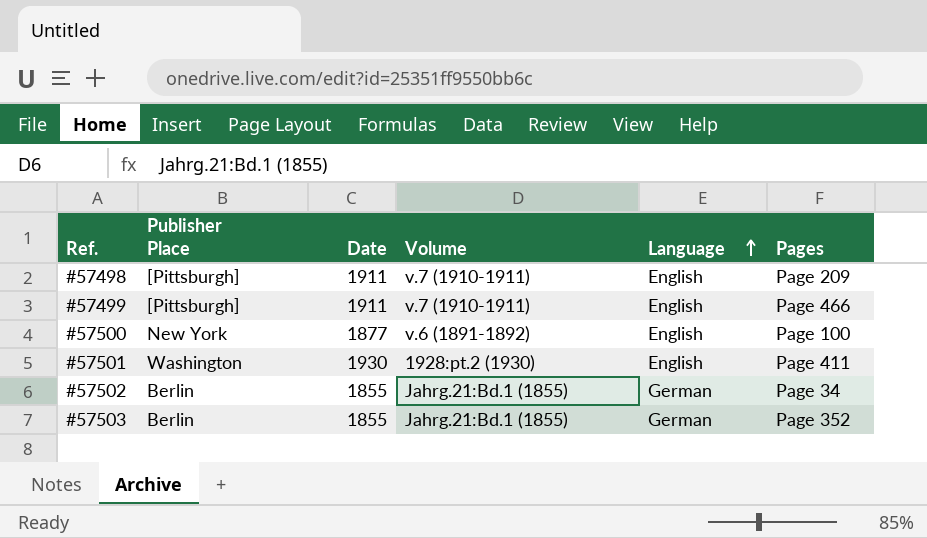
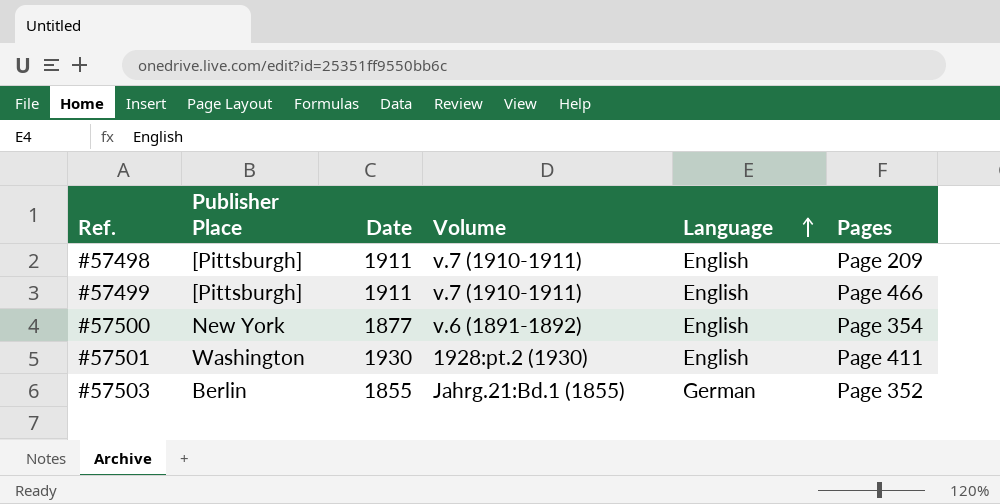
row #57502: Berlin | 1855 | Jahrg.21:Bd.1 (1855) | German | Page 34 -> none
#57500 | Pages: Page 100 -> Page 354

